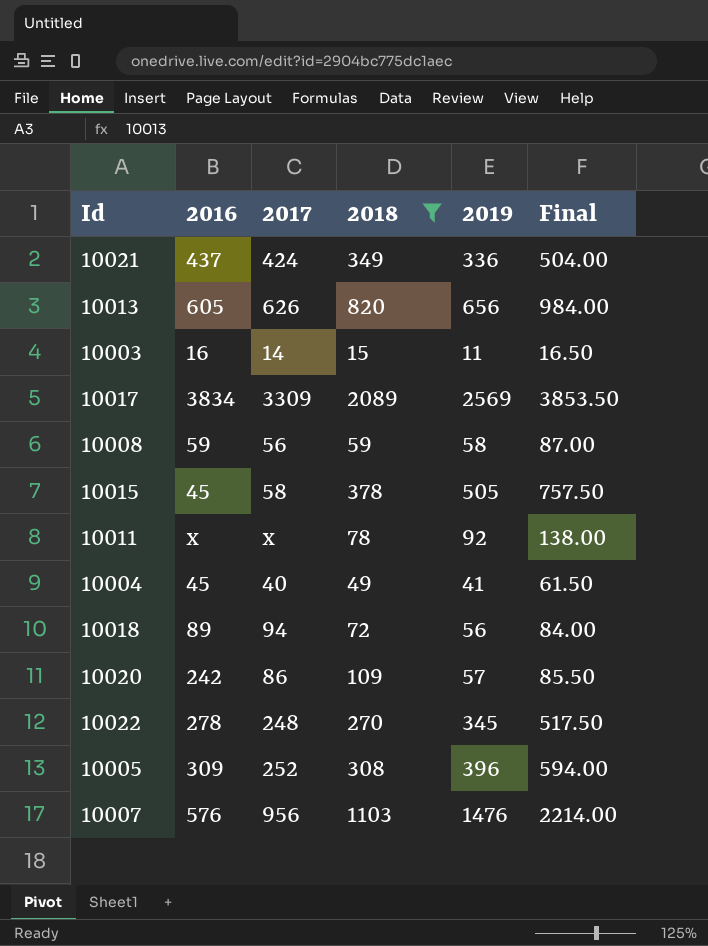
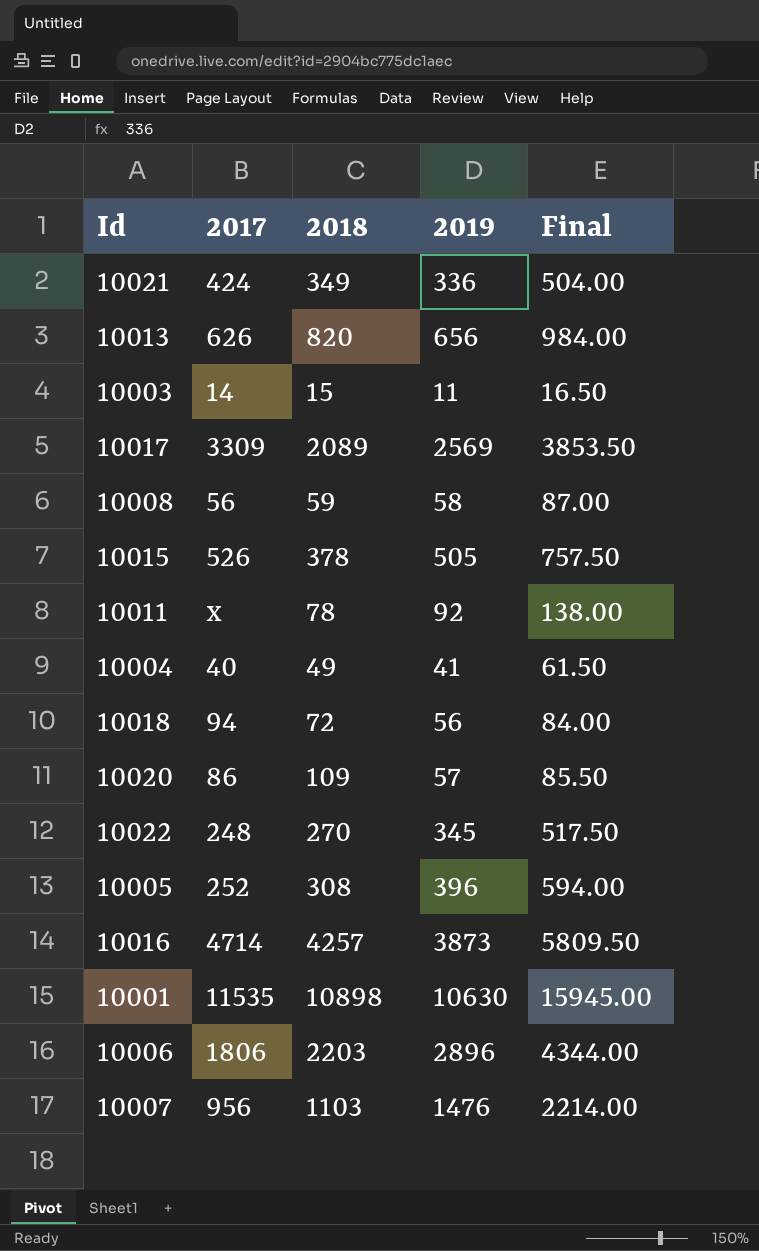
filter: 2018 <= 2089 -> none
column 2016 | position: 2 -> none
10015 | 2017: 58 -> 526

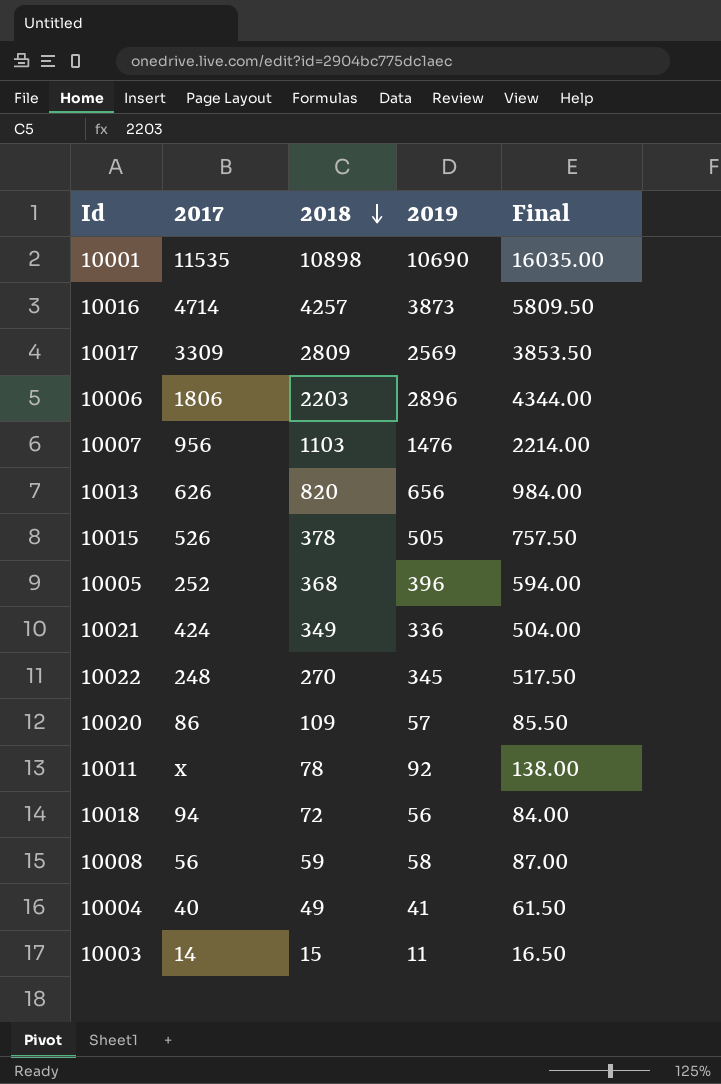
row order: none -> 2018 descending
10001 | 2019: 10630 -> 10690
10001 | Final: 15945.00 -> 16035.00
10017 | 2018: 2089 -> 2809
10005 | 2018: 308 -> 368

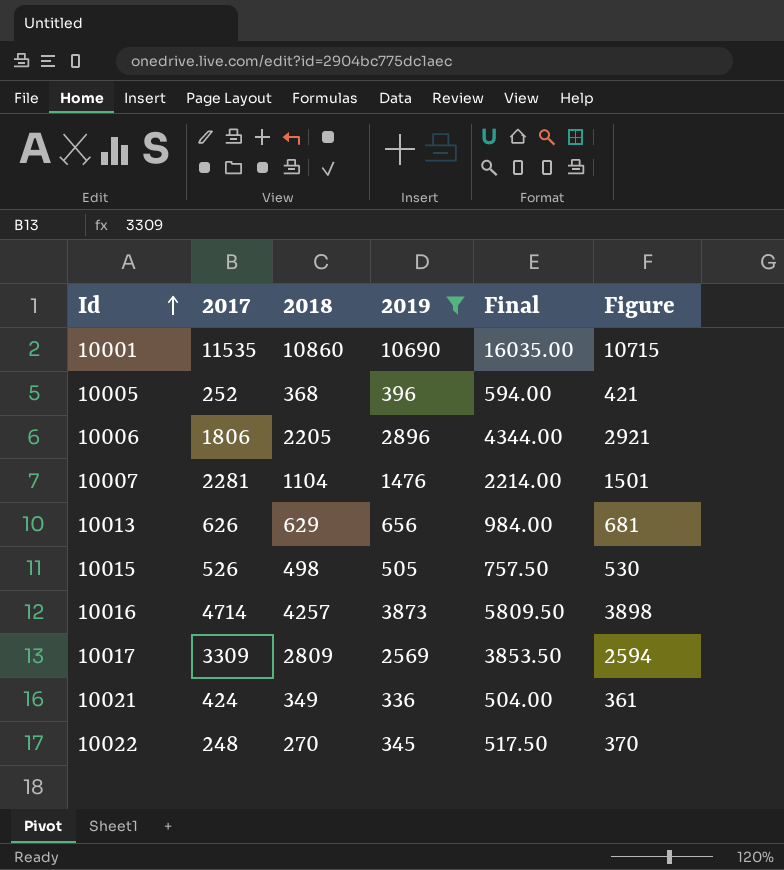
filter: none -> 2019 >= 336
row order: 2018 descending -> Id ascending
column Figure | formula: none -> [2019] + 25
10001 | 2018: 10898 -> 10860
10006 | 2018: 2203 -> 2205
10007 | 2017: 956 -> 2281
10007 | 2018: 1103 -> 1104
10013 | 2018: 820 -> 629
10015 | 2018: 378 -> 498

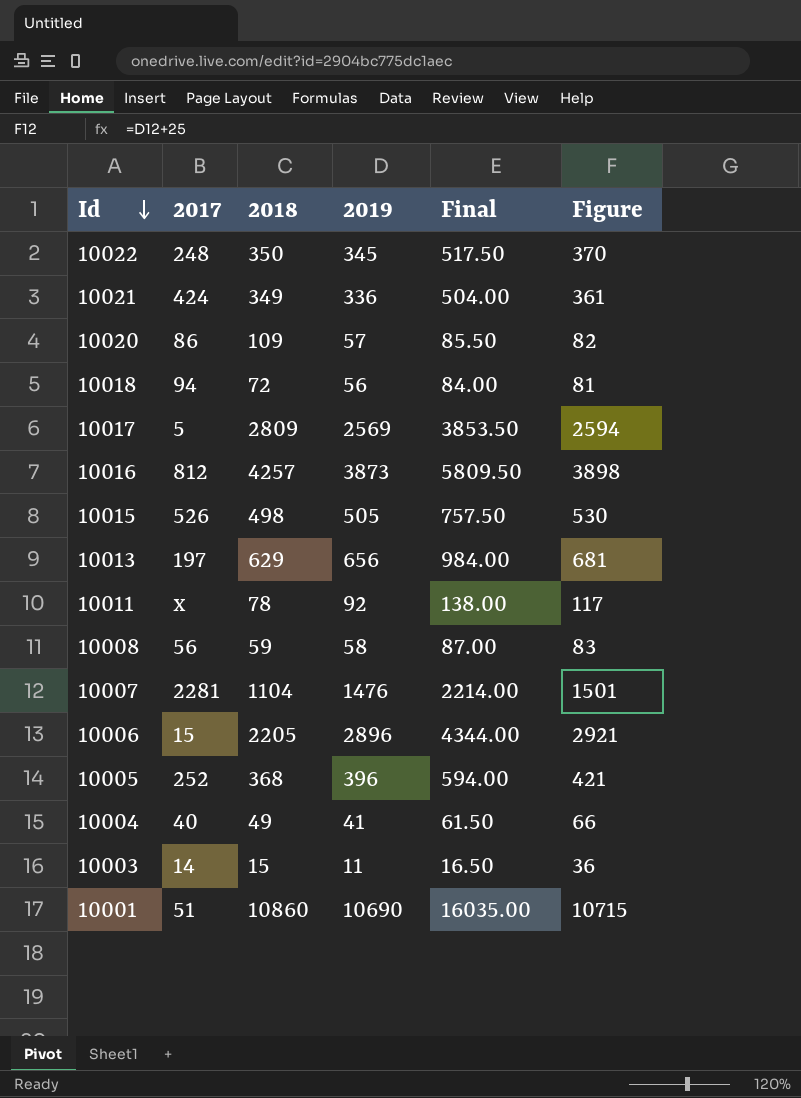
filter: 2019 >= 336 -> none
row order: Id ascending -> Id descending
10022 | 2018: 270 -> 350
10017 | 2017: 3309 -> 5
10016 | 2017: 4714 -> 812
10013 | 2017: 626 -> 197
10006 | 2017: 1806 -> 15
10001 | 2017: 11535 -> 51

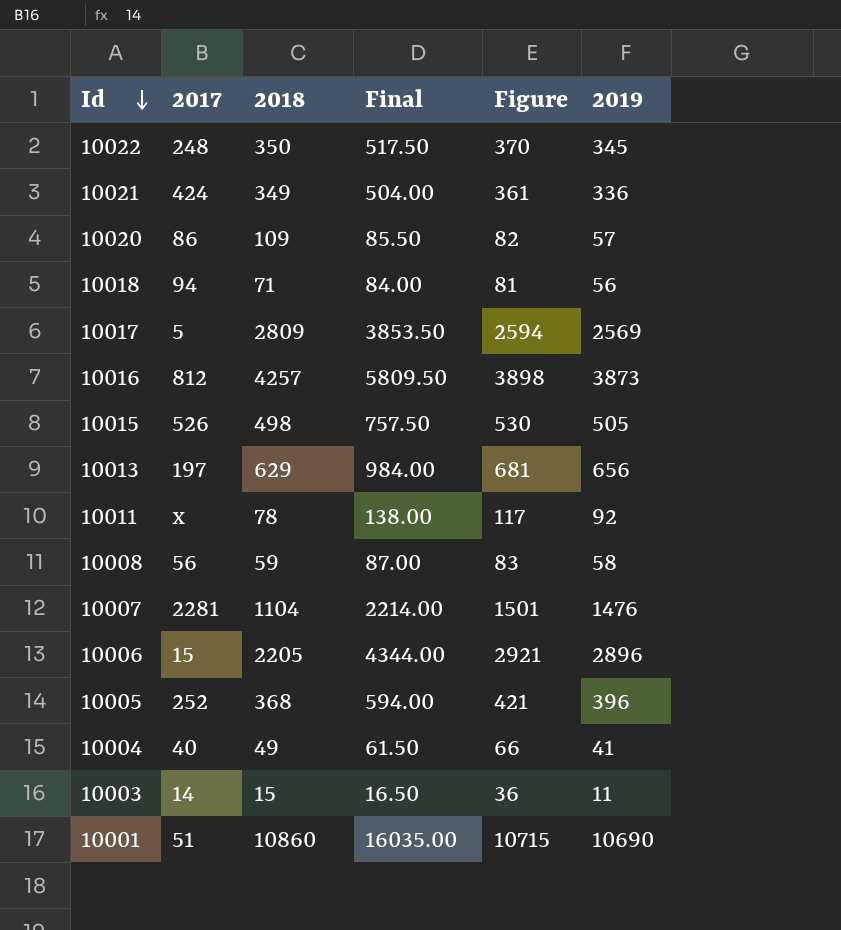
column 2019 | position: 4 -> 6
10018 | 2018: 72 -> 71

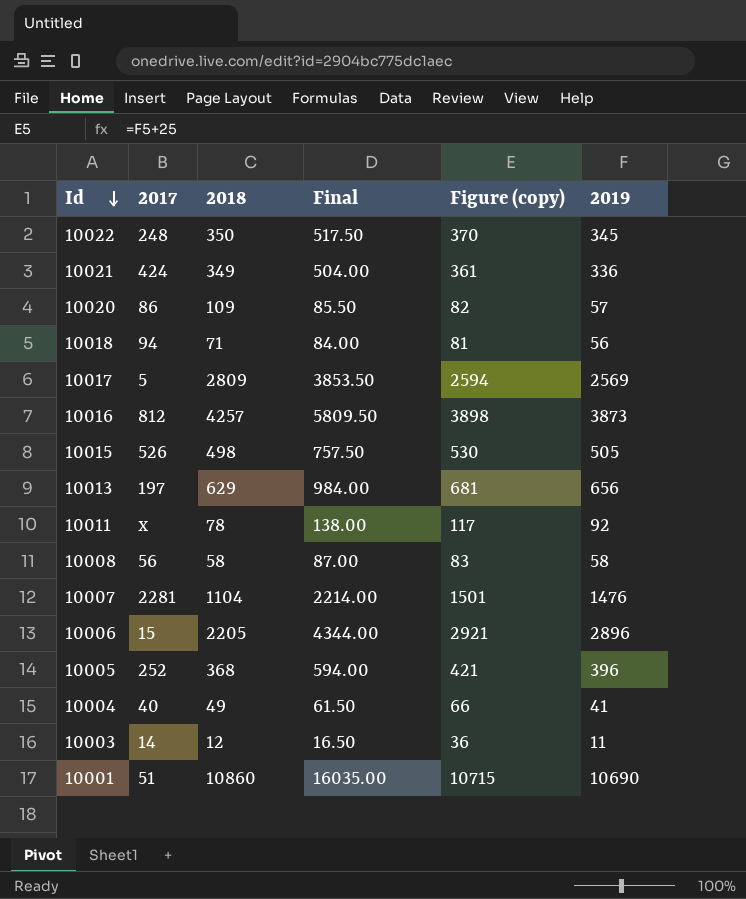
column name: Figure -> Figure (copy)
10008 | 2018: 59 -> 58
10003 | 2018: 15 -> 12

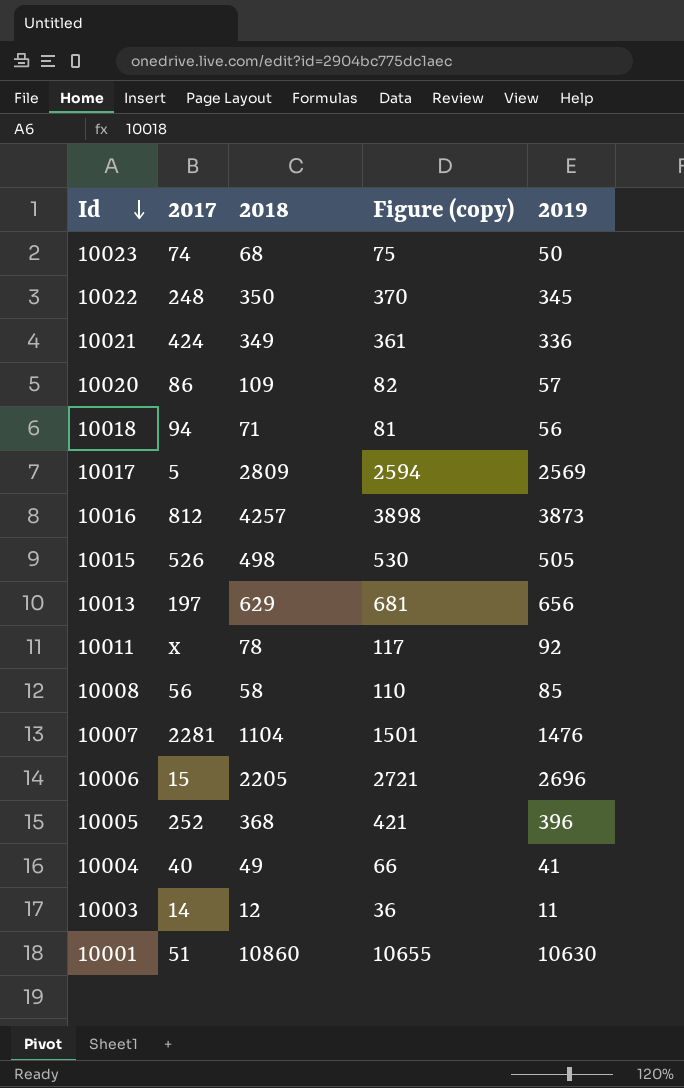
column Final | formula: [2019] * 1.5 -> none
row 10023: none -> 74 | 68 | 75 | 50
10008 | Figure (copy): 83 -> 110
10008 | 2019: 58 -> 85
10006 | Figure (copy): 2921 -> 2721
10006 | 2019: 2896 -> 2696
10001 | Figure (copy): 10715 -> 10655
10001 | 2019: 10690 -> 10630

